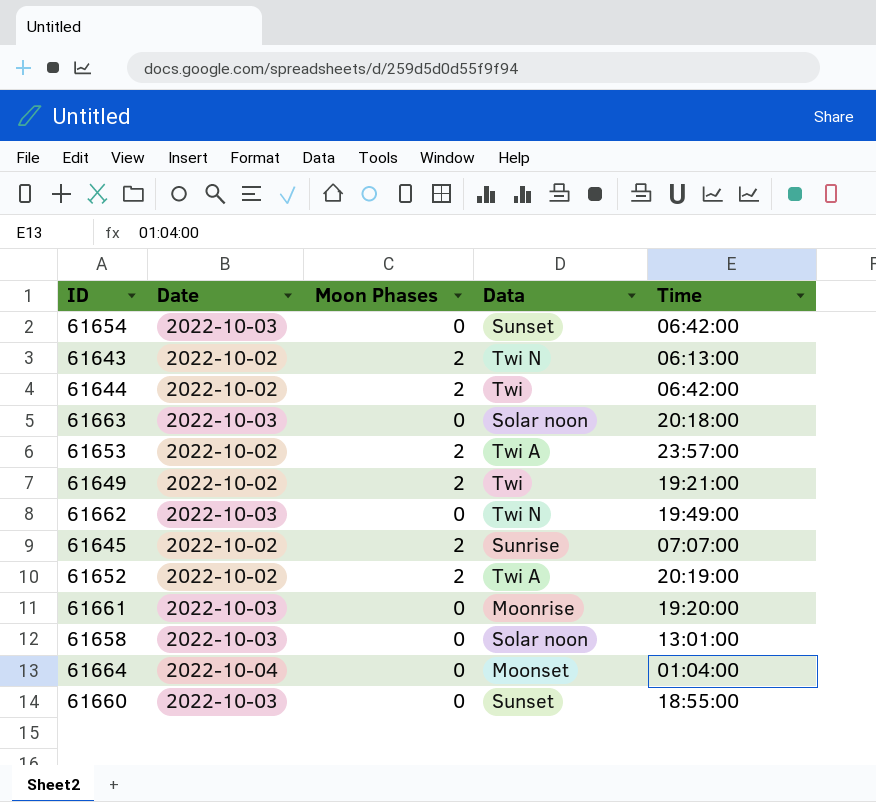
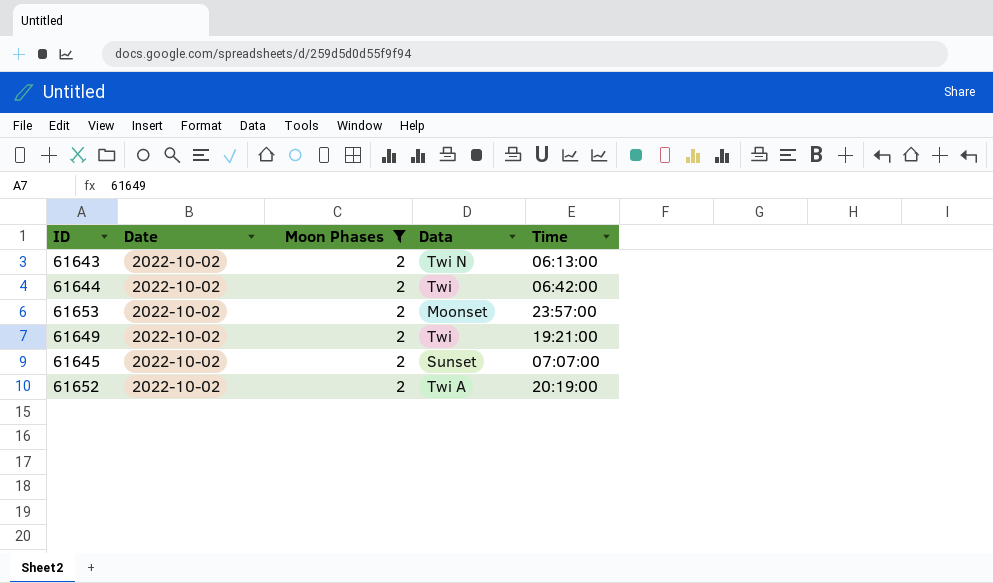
filter: none -> Moon Phases = 2
61653 | Data: Twi A -> Moonset
61645 | Data: Sunrise -> Sunset

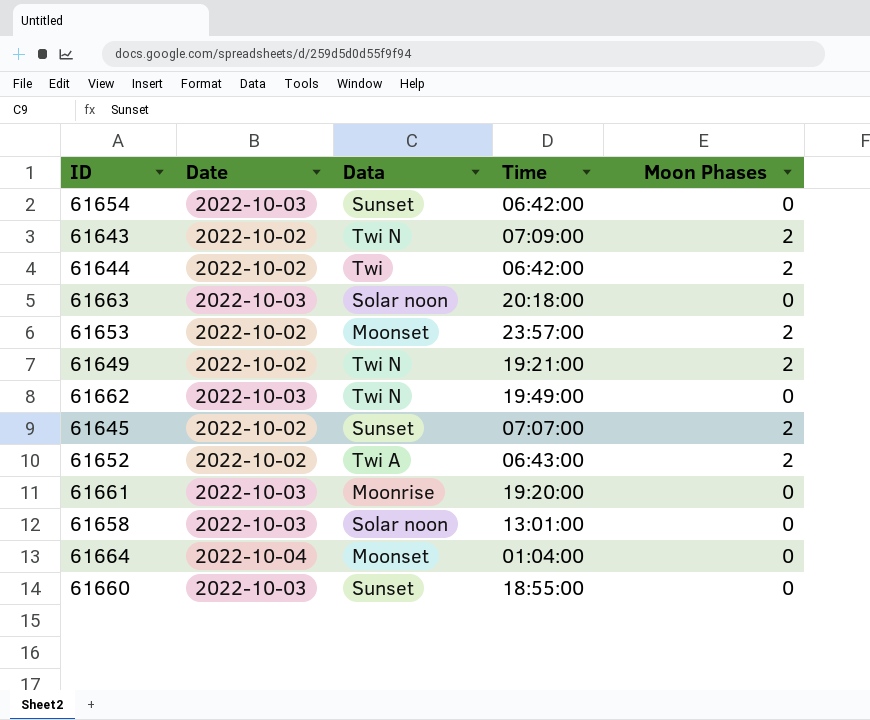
filter: Moon Phases = 2 -> none
column Moon Phases | position: 3 -> 5
61643 | Time: 06:13:00 -> 07:09:00
61649 | Data: Twi -> Twi N
61652 | Time: 20:19:00 -> 06:43:00

